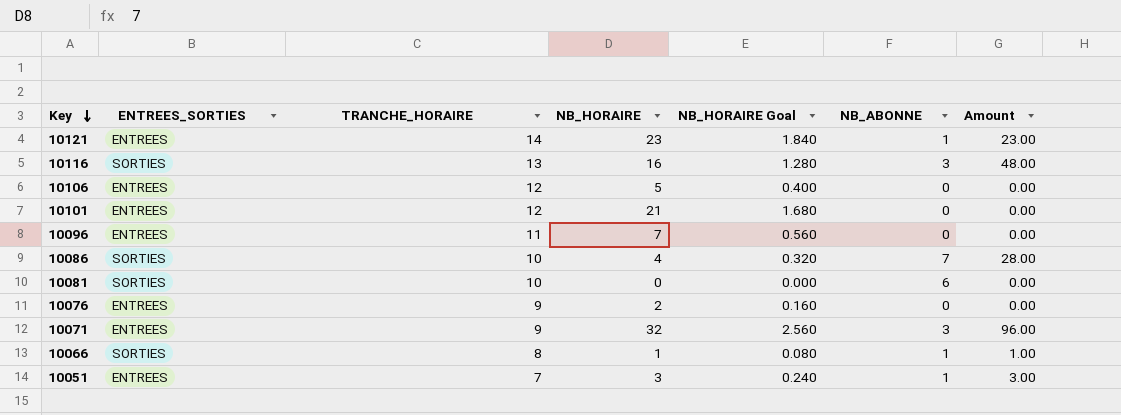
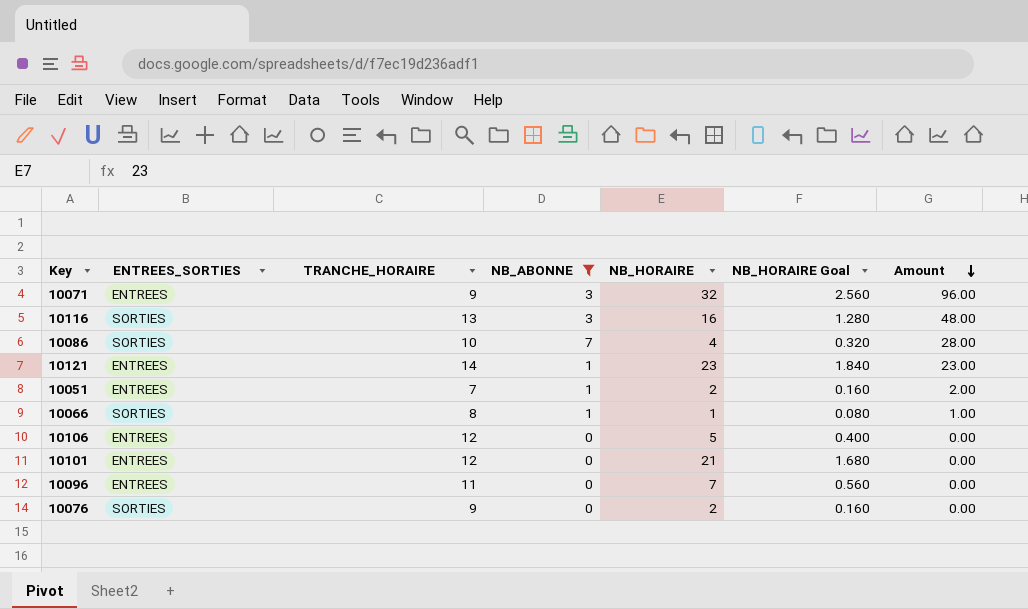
filter: none -> NB_ABONNE != 6
row order: Key descending -> Amount descending
column NB_ABONNE | position: 6 -> 4
10051 | NB_HORAIRE: 3 -> 2
10051 | NB_HORAIRE Goal: 0.240 -> 0.160
10051 | Amount: 3.00 -> 2.00
10076 | ENTREES_SORTIES: ENTREES -> SORTIES

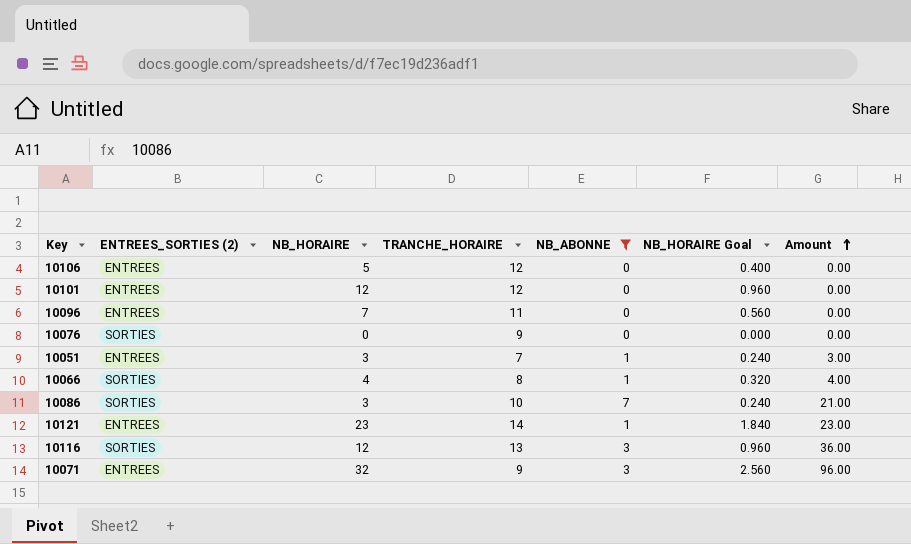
row order: Amount descending -> Amount ascending
column name: ENTREES_SORTIES -> ENTREES_SORTIES (2)
column NB_HORAIRE | position: 5 -> 3
10101 | NB_HORAIRE: 21 -> 12
10101 | NB_HORAIRE Goal: 1.680 -> 0.960
10076 | NB_HORAIRE: 2 -> 0
10076 | NB_HORAIRE Goal: 0.160 -> 0.000
10051 | NB_HORAIRE: 2 -> 3
10051 | NB_HORAIRE Goal: 0.160 -> 0.240
10051 | Amount: 2.00 -> 3.00
10066 | NB_HORAIRE: 1 -> 4
10066 | NB_HORAIRE Goal: 0.080 -> 0.320
10066 | Amount: 1.00 -> 4.00
10086 | NB_HORAIRE: 4 -> 3
10086 | NB_HORAIRE Goal: 0.320 -> 0.240
10086 | Amount: 28.00 -> 21.00
10116 | NB_HORAIRE: 16 -> 12
10116 | NB_HORAIRE Goal: 1.280 -> 0.960
10116 | Amount: 48.00 -> 36.00

